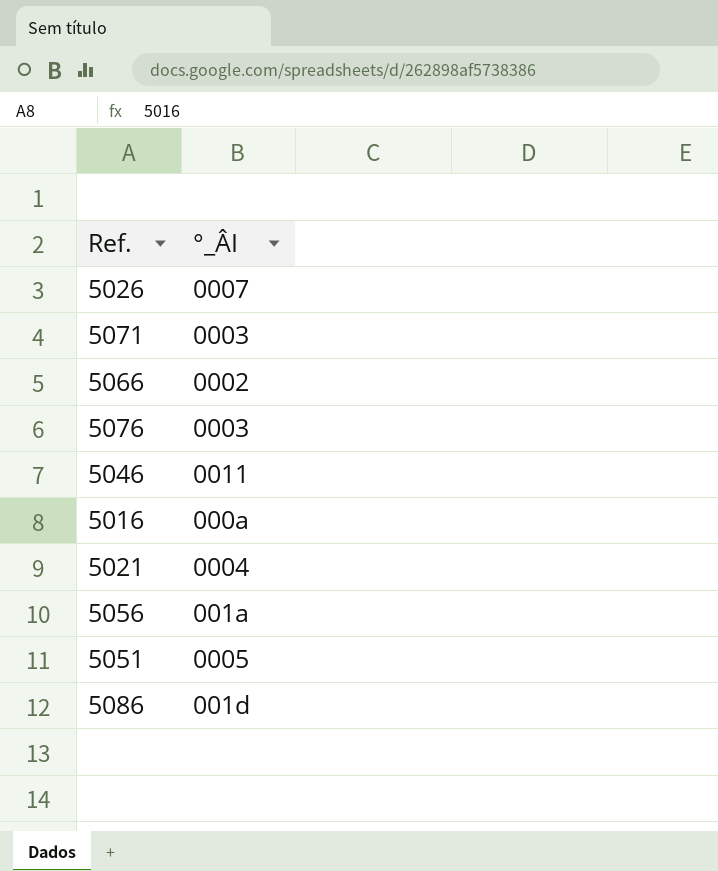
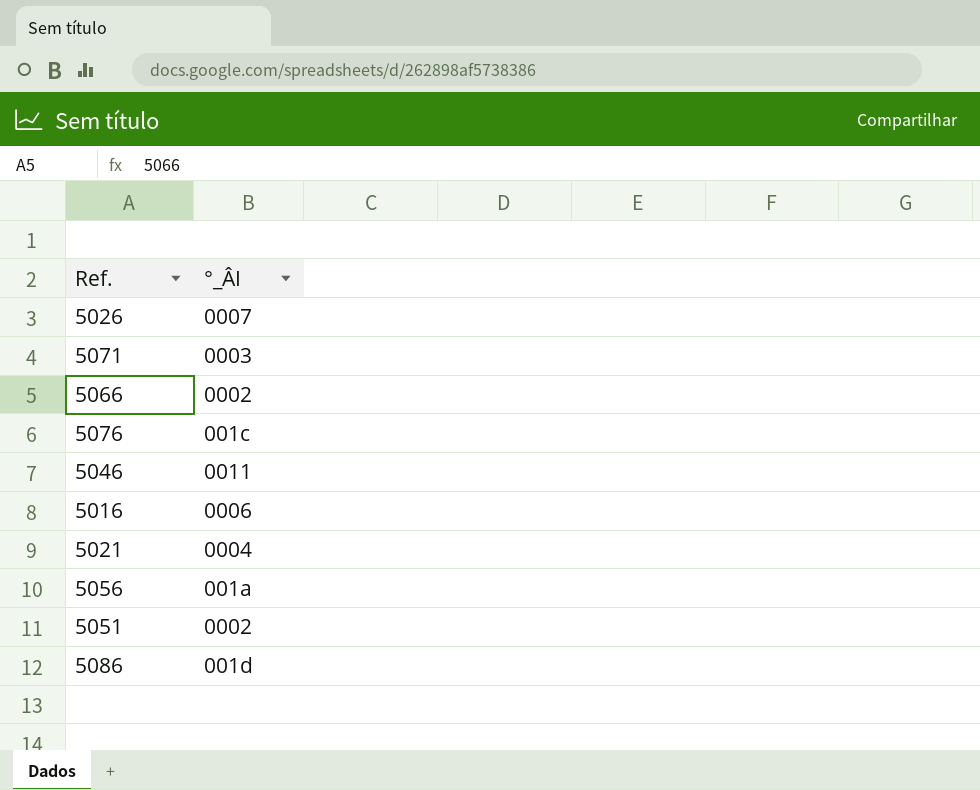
5076 | °_ÂI: 0003 -> 001c
5016 | °_ÂI: 000a -> 0006
5051 | °_ÂI: 0005 -> 0002

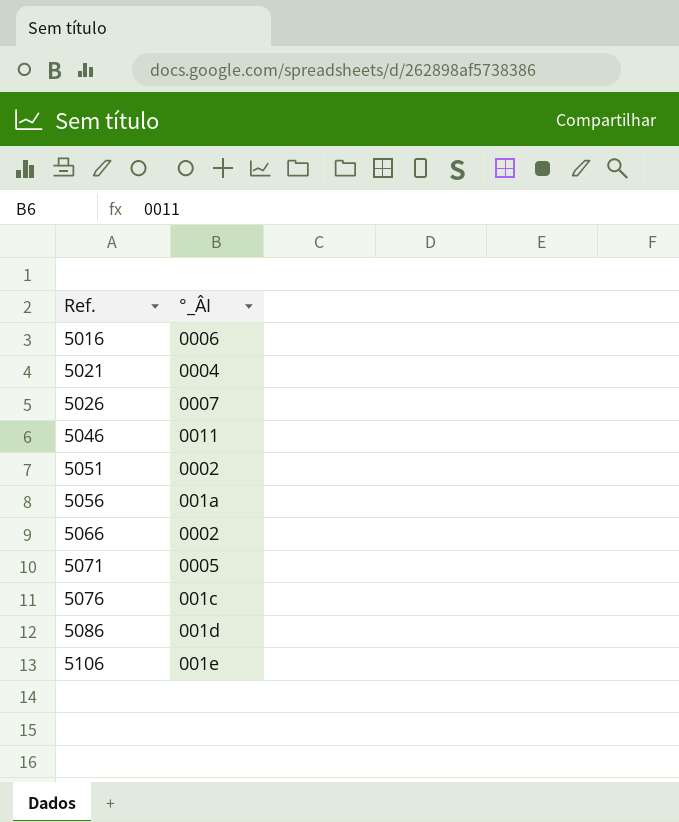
row order: none -> Ref. ascending
5071 | °_ÂI: 0003 -> 0005
row 5106: none -> 001e

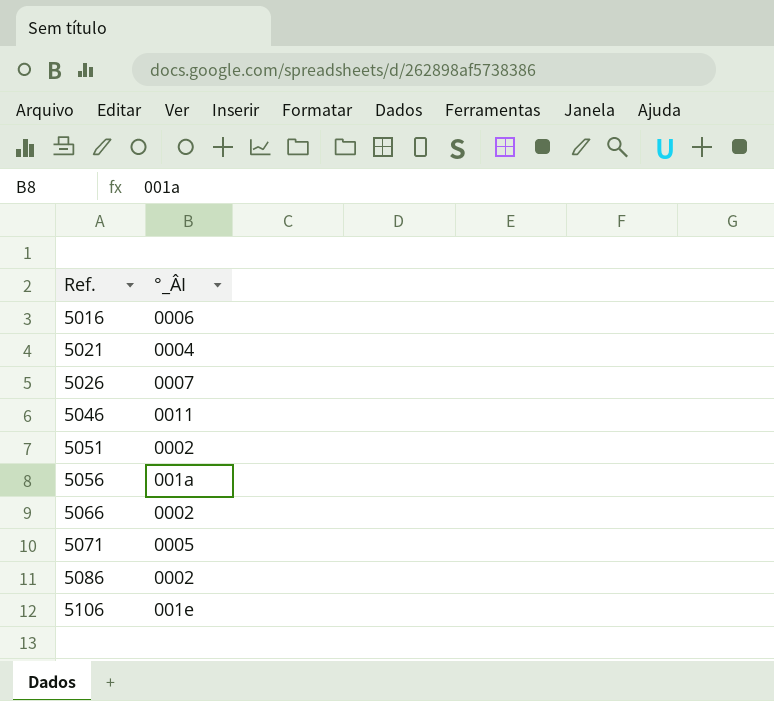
row 5076: 001c -> none
5086 | °_ÂI: 001d -> 0002

